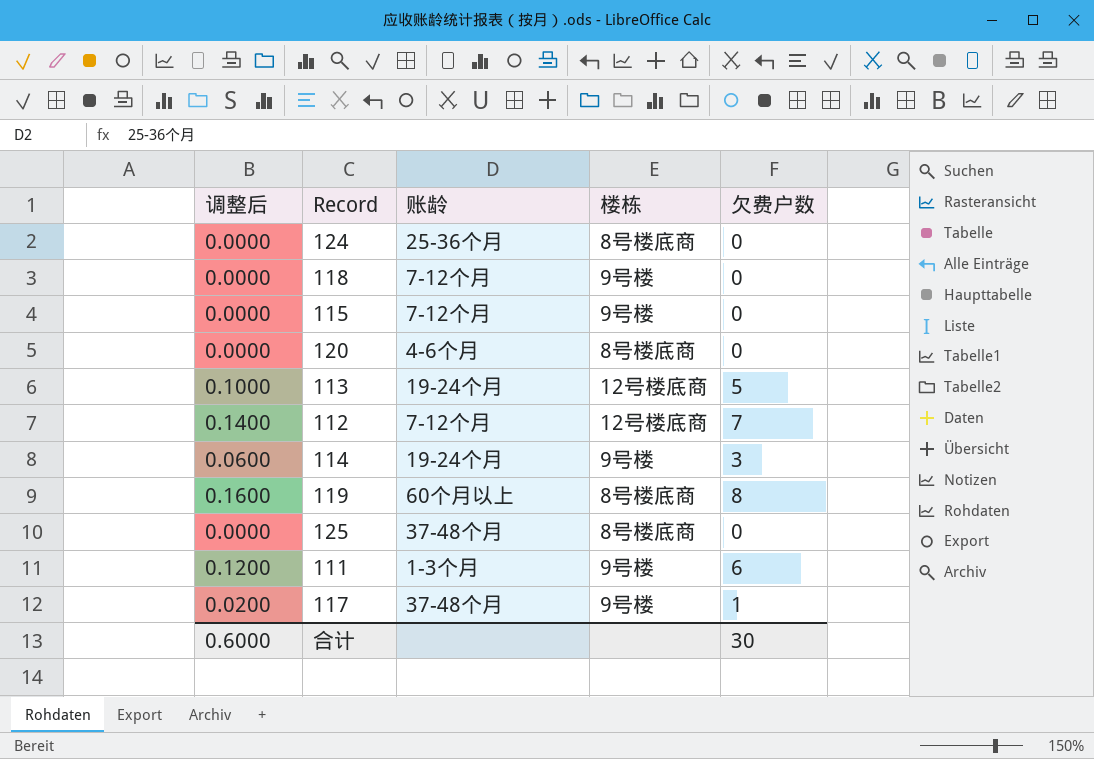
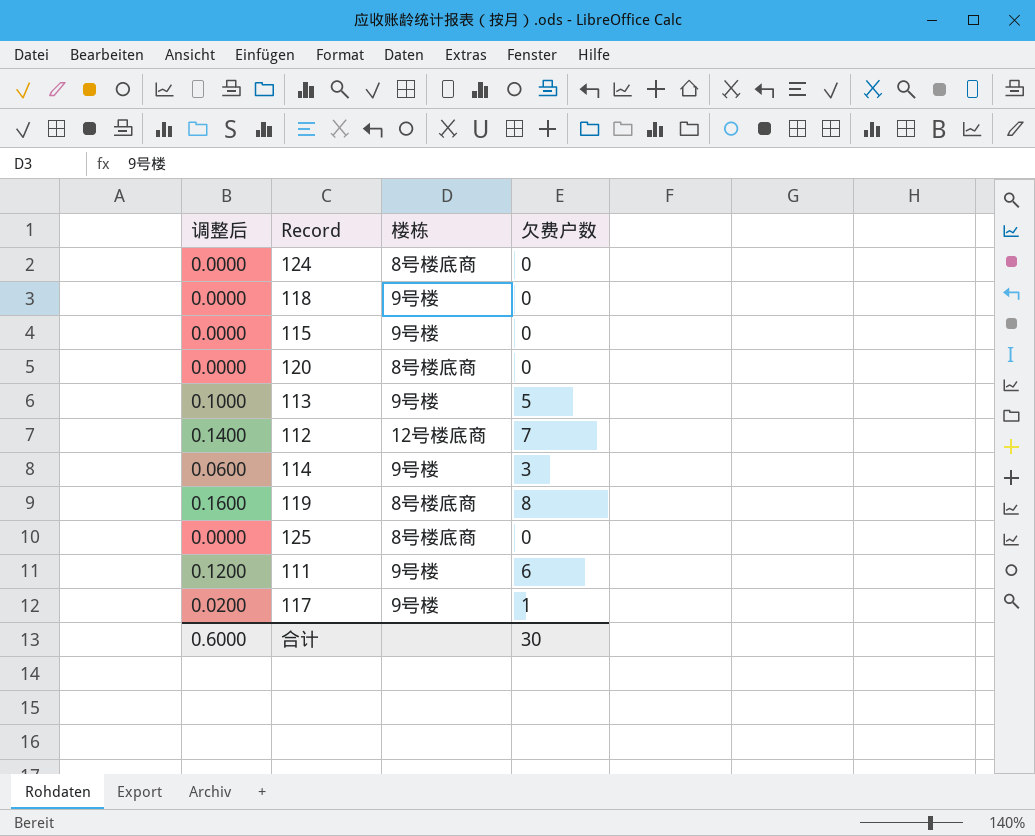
column 账龄 | position: 3 -> none
113 | 楼栋: 12号楼底商 -> 9号楼

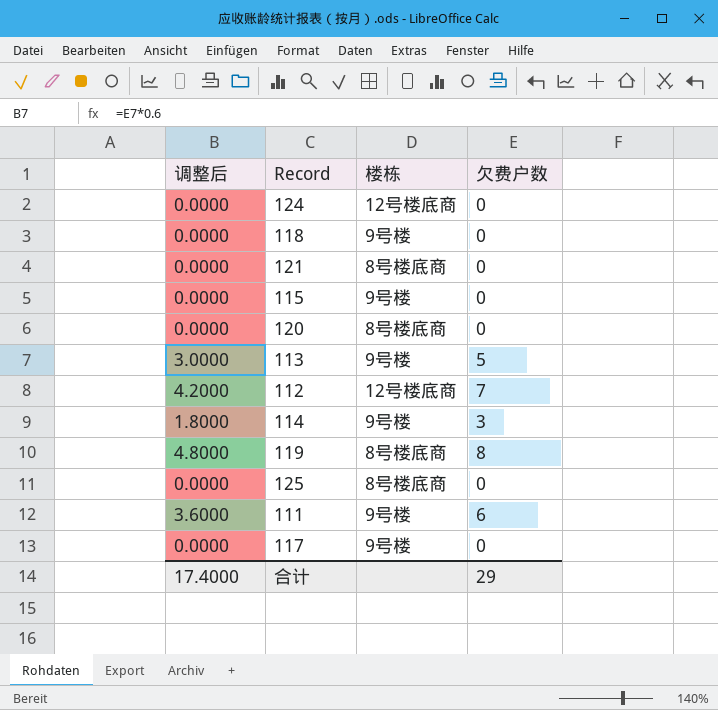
column 调整后 | formula: [欠费户数] * 0.02 -> [欠费户数] * 0.6
124 | 楼栋: 8号楼底商 -> 12号楼底商
row 121: none -> 0.0000 | 8号楼底商 | 0
117 | 欠费户数: 1 -> 0
合计 | 调整后: 0.6000 -> 17.4000
合计 | 欠费户数: 30 -> 29

